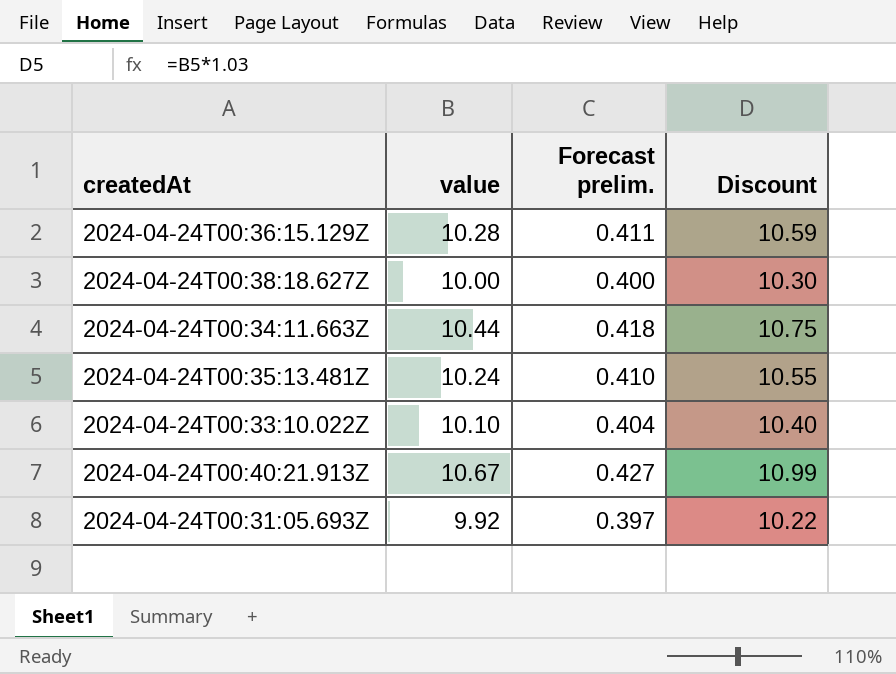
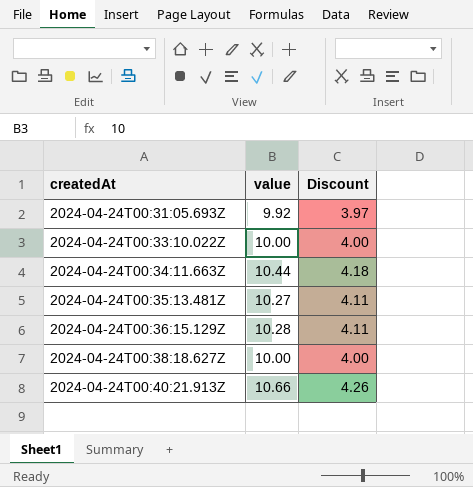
row order: none -> createdAt ascending
column Forecast prelim. | formula: [value] * 0.04 -> none
column Discount | formula: [value] * 1.03 -> [value] * 0.4
2024-04-24T00:33:10.022Z | value: 10.10 -> 10.00
2024-04-24T00:35:13.481Z | value: 10.24 -> 10.27
2024-04-24T00:40:21.913Z | value: 10.67 -> 10.66

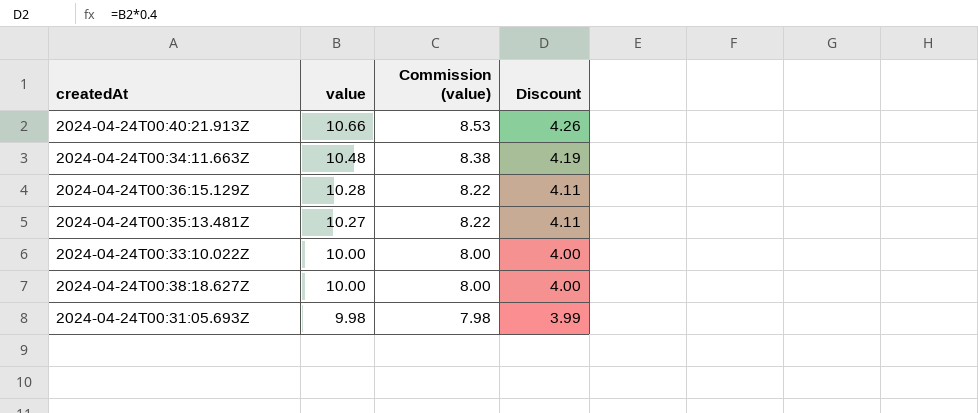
row order: createdAt ascending -> value descending
column Commission (value) | formula: none -> [value] * 0.8
2024-04-24T00:34:11.663Z | value: 10.44 -> 10.48
2024-04-24T00:34:11.663Z | Discount: 4.18 -> 4.19
2024-04-24T00:31:05.693Z | value: 9.92 -> 9.98
2024-04-24T00:31:05.693Z | Discount: 3.97 -> 3.99

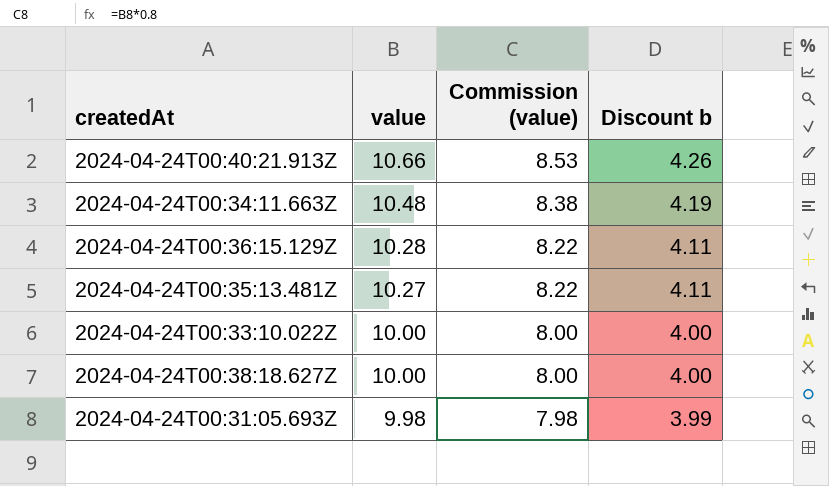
column name: Discount -> Discount b

